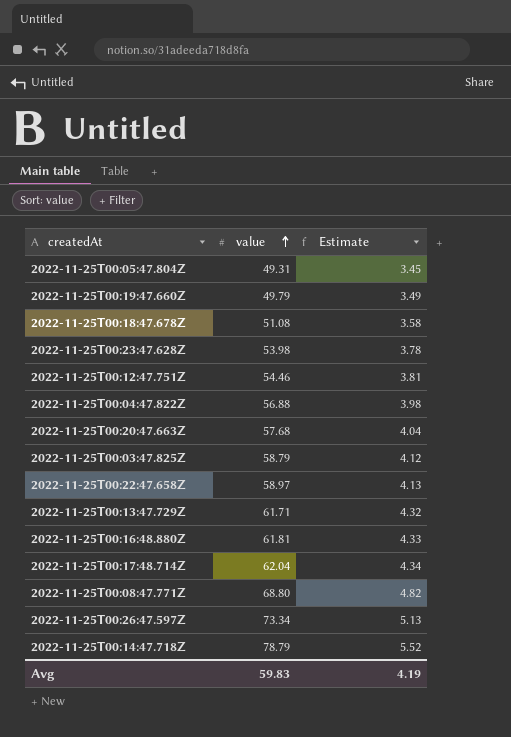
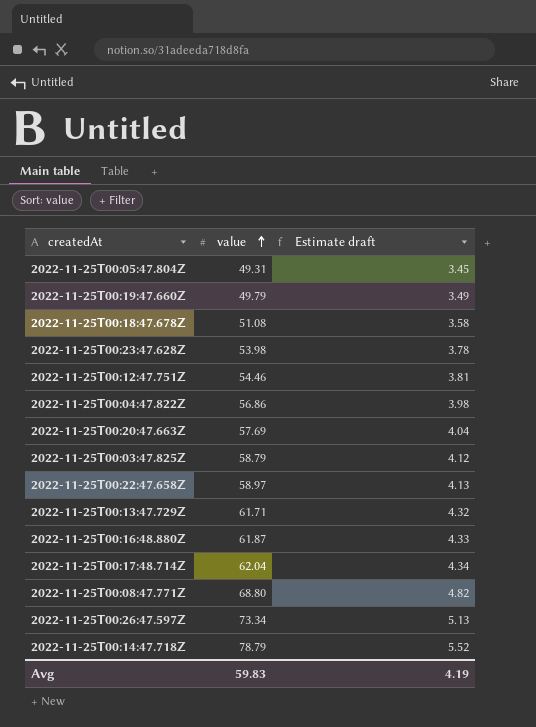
column name: Estimate -> Estimate draft
2022-11-25T00:04:47.822Z | value: 56.88 -> 56.86
2022-11-25T00:20:47.663Z | value: 57.68 -> 57.69
2022-11-25T00:16:48.880Z | value: 61.81 -> 61.87

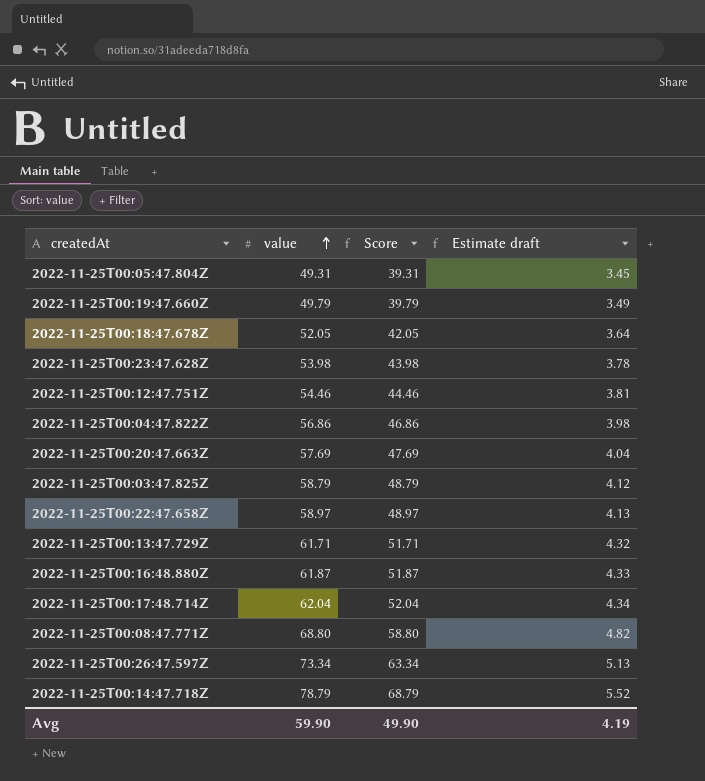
column Score | formula: none -> [value] - 10
2022-11-25T00:18:47.678Z | value: 51.08 -> 52.05
2022-11-25T00:18:47.678Z | Estimate draft: 3.58 -> 3.64
Avg | value: 59.83 -> 59.90

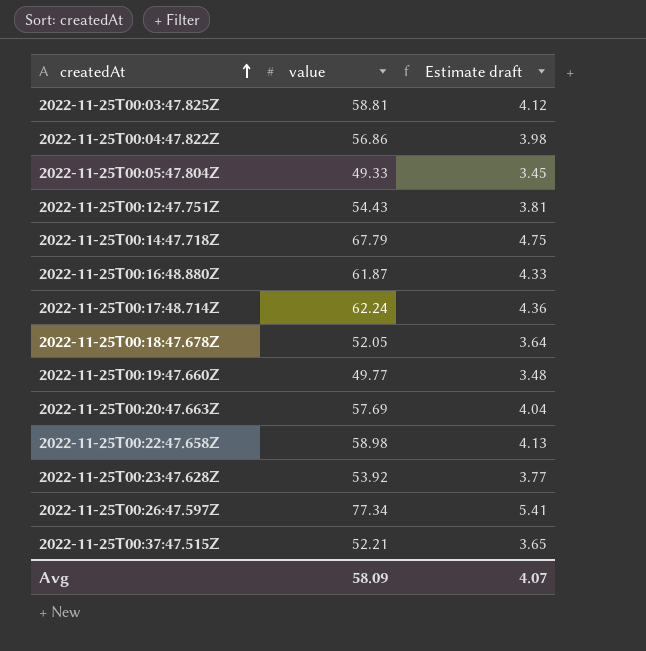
row order: value ascending -> createdAt ascending
column Score | formula: [value] - 10 -> none
row 2022-11-25T00:13:47.729Z: 61.71 | 51.71 | 4.32 -> none
row 2022-11-25T00:08:47.771Z: 68.80 | 58.80 | 4.82 -> none
2022-11-25T00:03:47.825Z | value: 58.79 -> 58.81
2022-11-25T00:05:47.804Z | value: 49.31 -> 49.33
2022-11-25T00:12:47.751Z | value: 54.46 -> 54.43
2022-11-25T00:14:47.718Z | value: 78.79 -> 67.79
2022-11-25T00:14:47.718Z | Estimate draft: 5.52 -> 4.75
2022-11-25T00:17:48.714Z | value: 62.04 -> 62.24
2022-11-25T00:17:48.714Z | Estimate draft: 4.34 -> 4.36
2022-11-25T00:19:47.660Z | value: 49.79 -> 49.77
2022-11-25T00:19:47.660Z | Estimate draft: 3.49 -> 3.48
2022-11-25T00:22:47.658Z | value: 58.97 -> 58.98
2022-11-25T00:23:47.628Z | value: 53.98 -> 53.92
2022-11-25T00:23:47.628Z | Estimate draft: 3.78 -> 3.77
2022-11-25T00:26:47.597Z | value: 73.34 -> 77.34
2022-11-25T00:26:47.597Z | Estimate draft: 5.13 -> 5.41
row 2022-11-25T00:37:47.515Z: none -> 52.21 | 3.65
Avg | value: 59.90 -> 58.09
Avg | Estimate draft: 4.19 -> 4.07

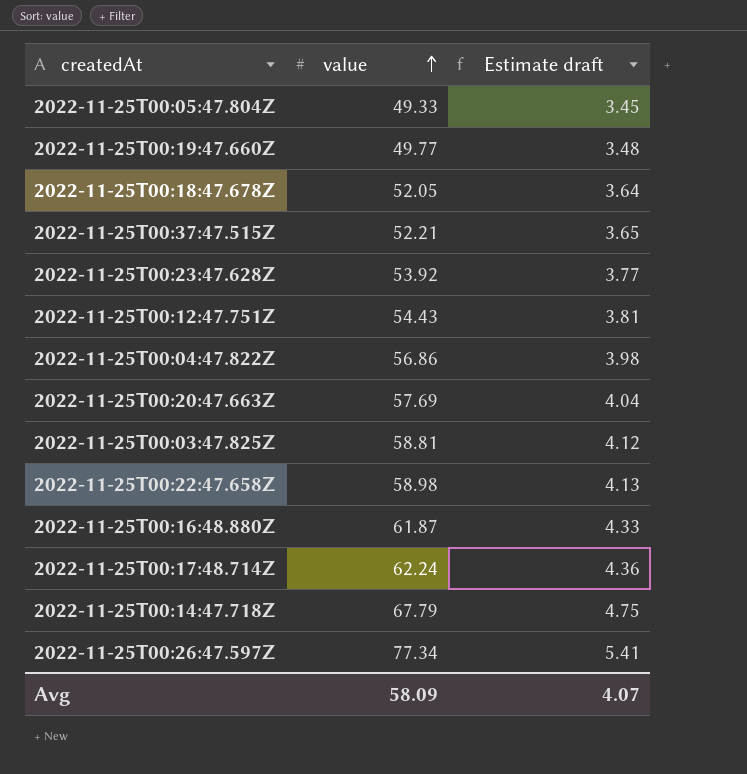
row order: createdAt ascending -> value ascending

